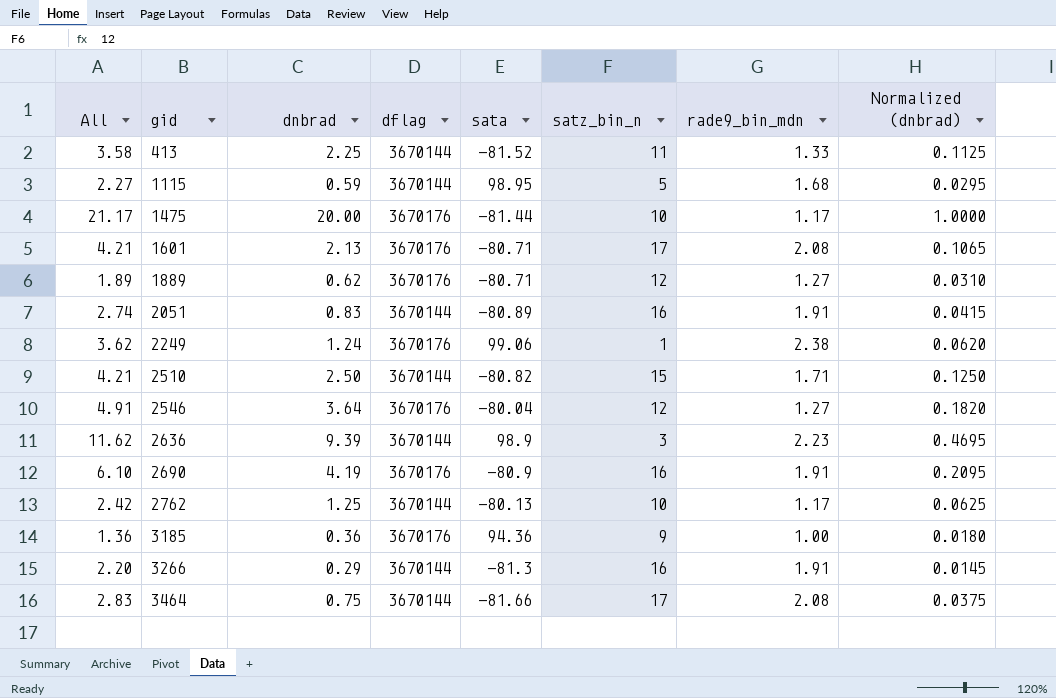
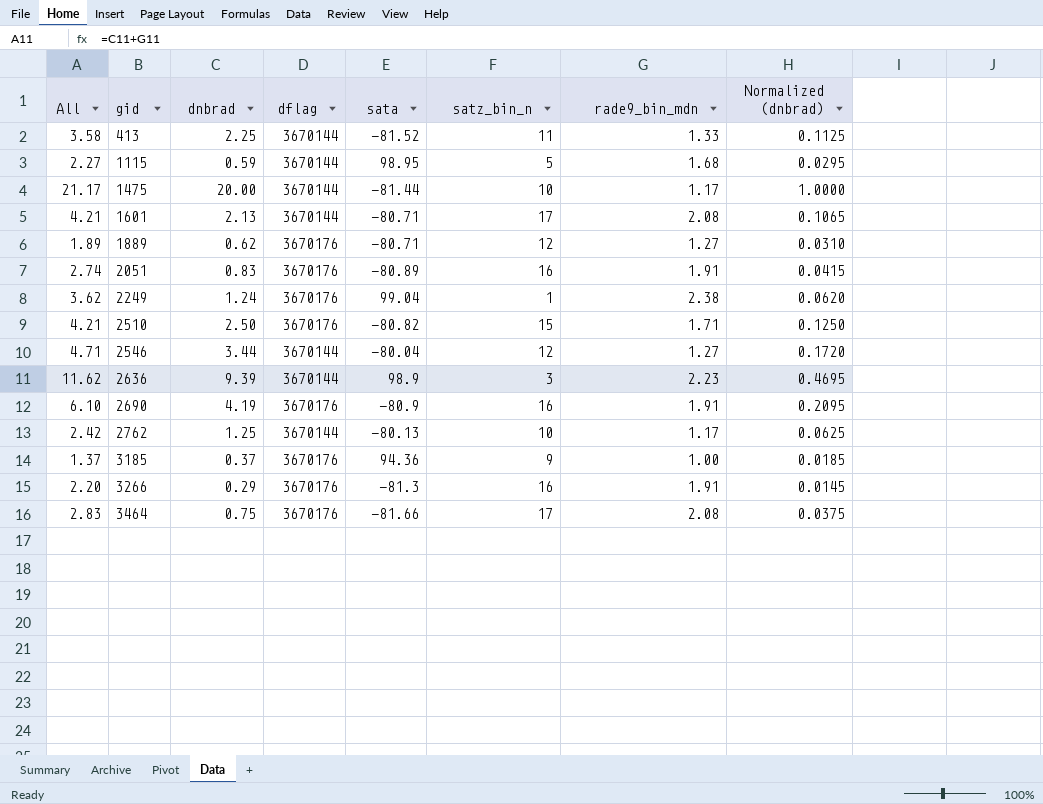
1475 | dflag: 3670176 -> 3670144
1601 | dflag: 3670176 -> 3670144
2051 | dflag: 3670144 -> 3670176
2249 | sata: 99.06 -> 99.04
2510 | dflag: 3670144 -> 3670176
2546 | All: 4.91 -> 4.71
2546 | dnbrad: 3.64 -> 3.44
2546 | dflag: 3670176 -> 3670144
2546 | Normalized (dnbrad): 0.1820 -> 0.1720
3185 | All: 1.36 -> 1.37
3185 | dnbrad: 0.36 -> 0.37
3185 | Normalized (dnbrad): 0.0180 -> 0.0185
3266 | dflag: 3670144 -> 3670176
3464 | dflag: 3670144 -> 3670176

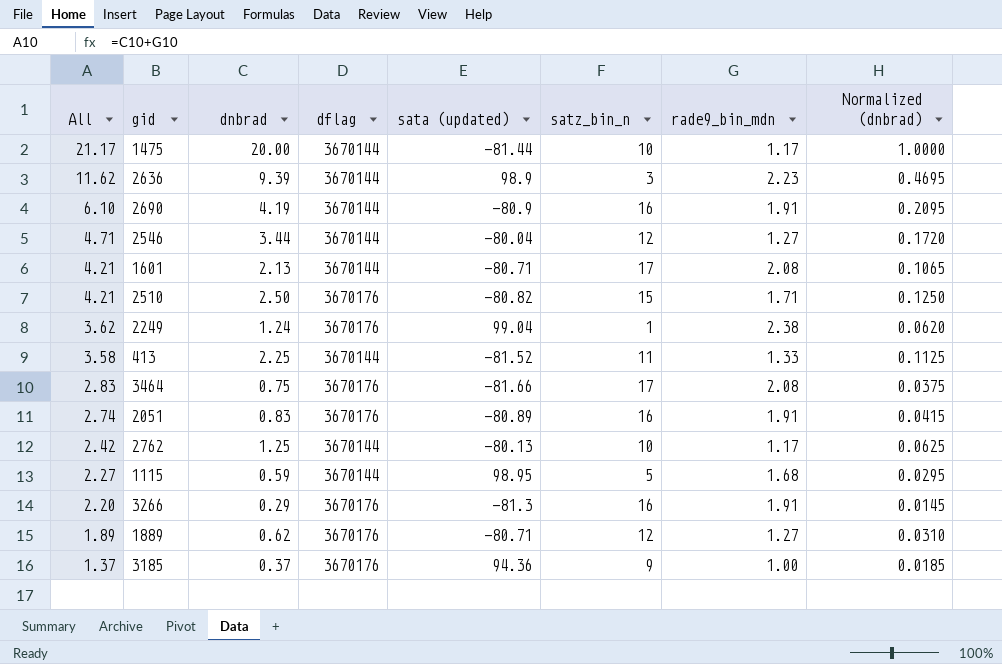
row order: gid ascending -> All descending
column name: sata -> sata (updated)
2690 | dflag: 3670176 -> 3670144

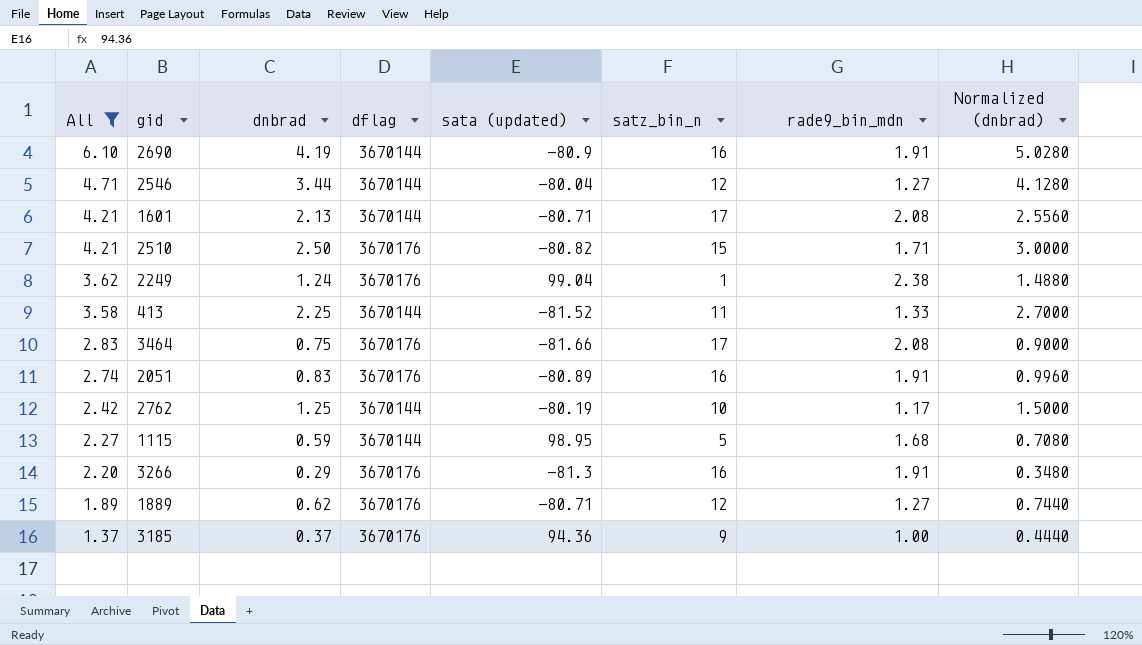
filter: none -> All <= 6.10
column Normalized (dnbrad) | formula: [dnbrad] * 0.05 -> [dnbrad] * 1.2
2762 | sata (updated): -80.13 -> -80.19

